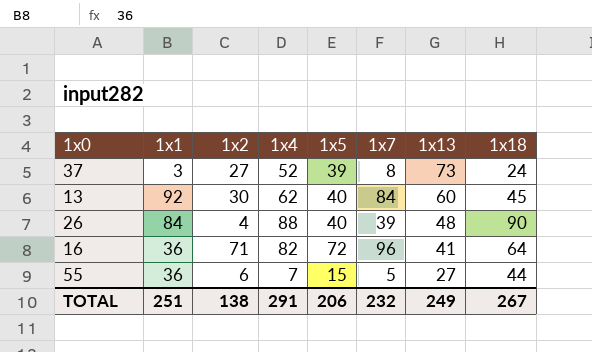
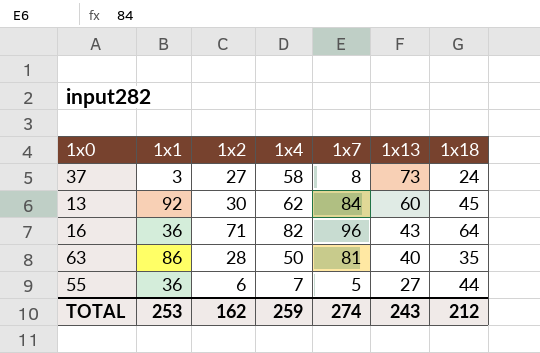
column 1x5 | position: 5 -> none
row 26: 84 | 4 | 88 | 40 | 39 | 48 | 90 -> none
37 | 1x4: 52 -> 58
16 | 1x13: 41 -> 43
row 63: none -> 86 | 28 | 50 | 81 | 40 | 35
TOTAL | 1x1: 251 -> 253
TOTAL | 1x2: 138 -> 162
TOTAL | 1x4: 291 -> 259
TOTAL | 1x7: 232 -> 274
TOTAL | 1x13: 249 -> 243
TOTAL | 1x18: 267 -> 212

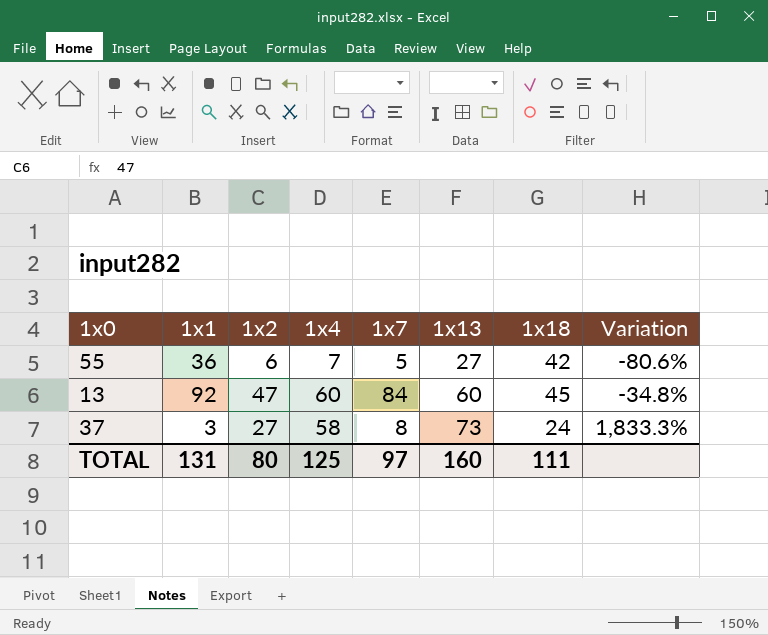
row order: 1x13 descending -> 1x13 ascending
column Variation | formula: none -> ([1x4] - [1x1]) / [1x1]
row 16: 36 | 71 | 82 | 96 | 43 | 64 -> none
row 63: 86 | 28 | 50 | 81 | 40 | 35 -> none
55 | 1x18: 44 -> 42
13 | 1x2: 30 -> 47
13 | 1x4: 62 -> 60
TOTAL | 1x1: 253 -> 131
TOTAL | 1x2: 162 -> 80
TOTAL | 1x4: 259 -> 125
TOTAL | 1x7: 274 -> 97
TOTAL | 1x13: 243 -> 160
TOTAL | 1x18: 212 -> 111

